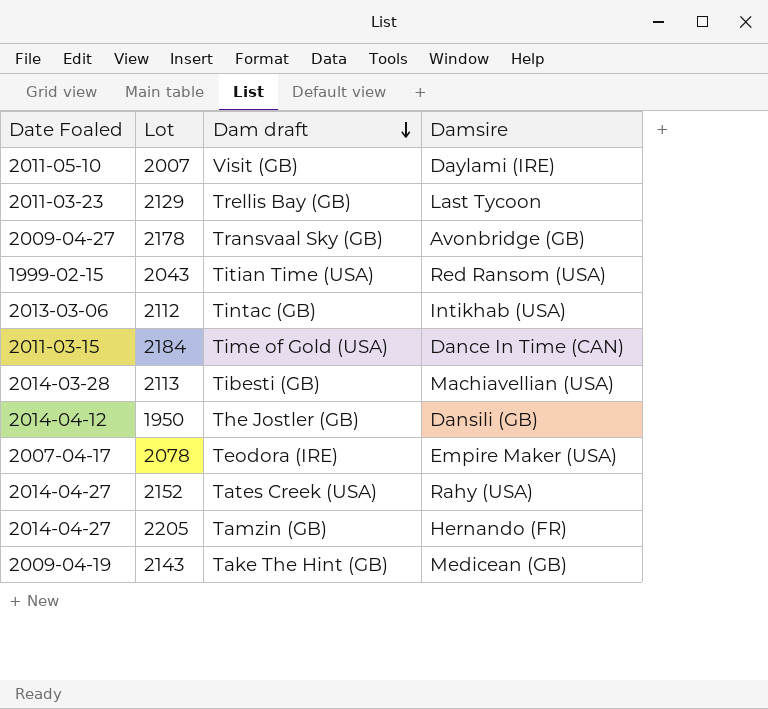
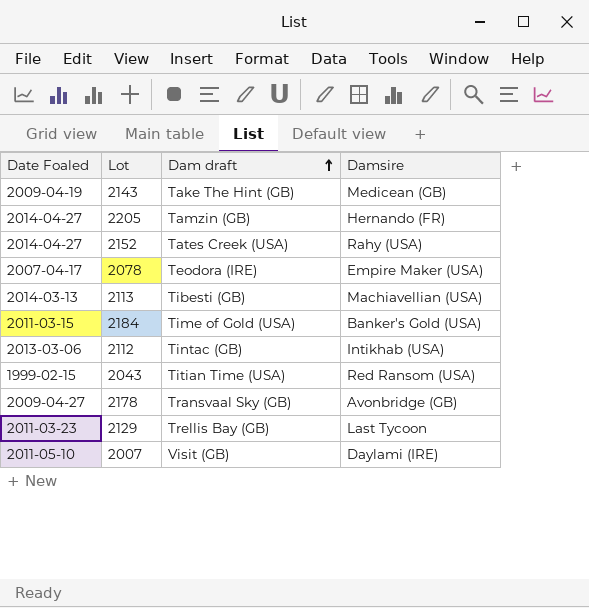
row order: Dam draft descending -> Dam draft ascending
row 1950: 2014-04-12 | The Jostler (GB) | Dansili (GB) -> none
2113 | Date Foaled: 2014-03-28 -> 2014-03-13
2184 | Damsire: Dance In Time (CAN) -> Banker's Gold (USA)

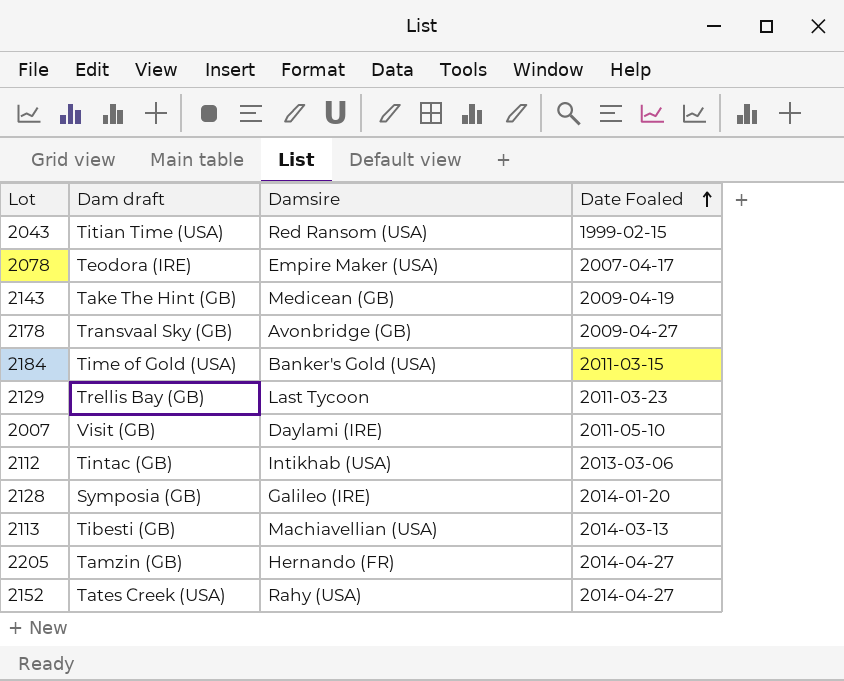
row order: Dam draft ascending -> Date Foaled ascending
column Date Foaled | position: 1 -> 4
row 2128: none -> Symposia (GB) | Galileo (IRE) | 2014-01-20

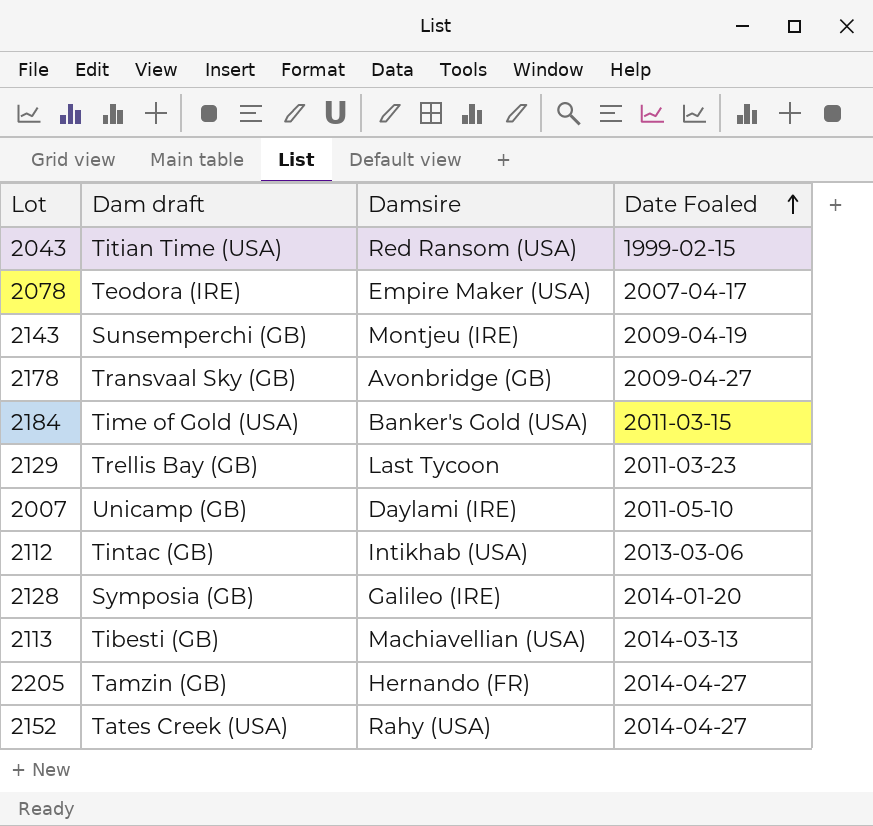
2143 | Dam draft: Take The Hint (GB) -> Sunsemperchi (GB)
2143 | Damsire: Medicean (GB) -> Montjeu (IRE)
2007 | Dam draft: Visit (GB) -> Unicamp (GB)

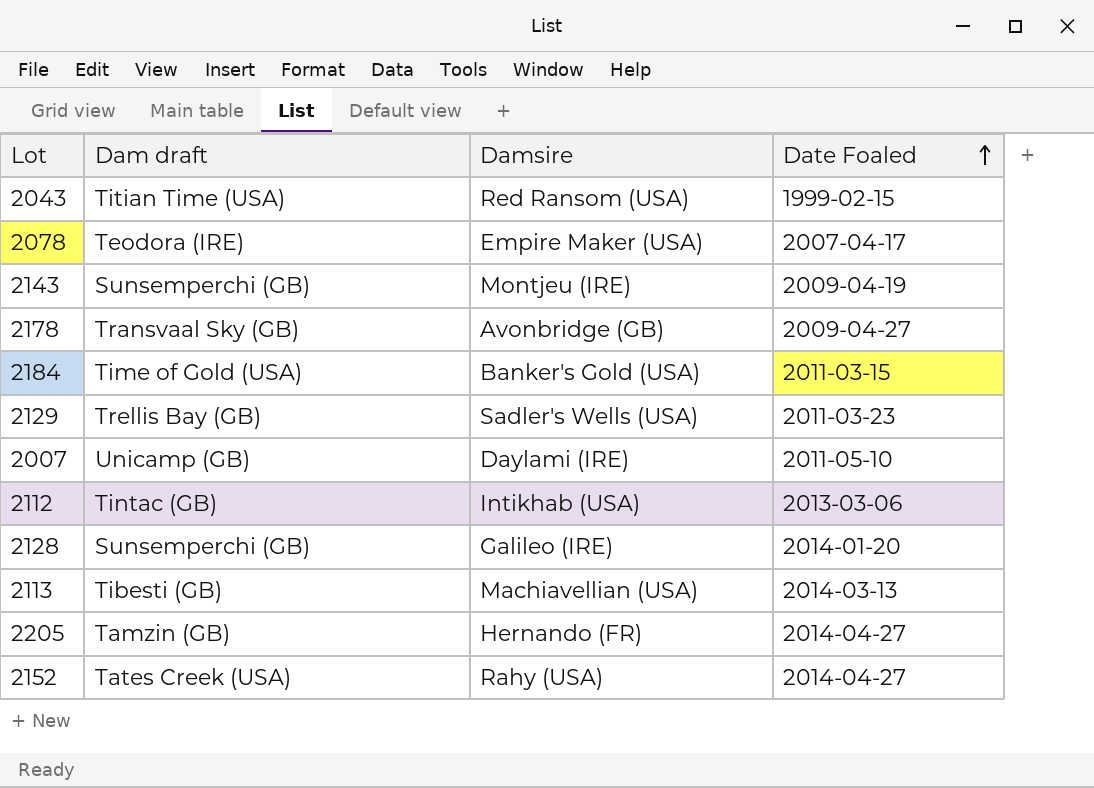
2129 | Damsire: Last Tycoon -> Sadler's Wells (USA)
2128 | Dam draft: Symposia (GB) -> Sunsemperchi (GB)

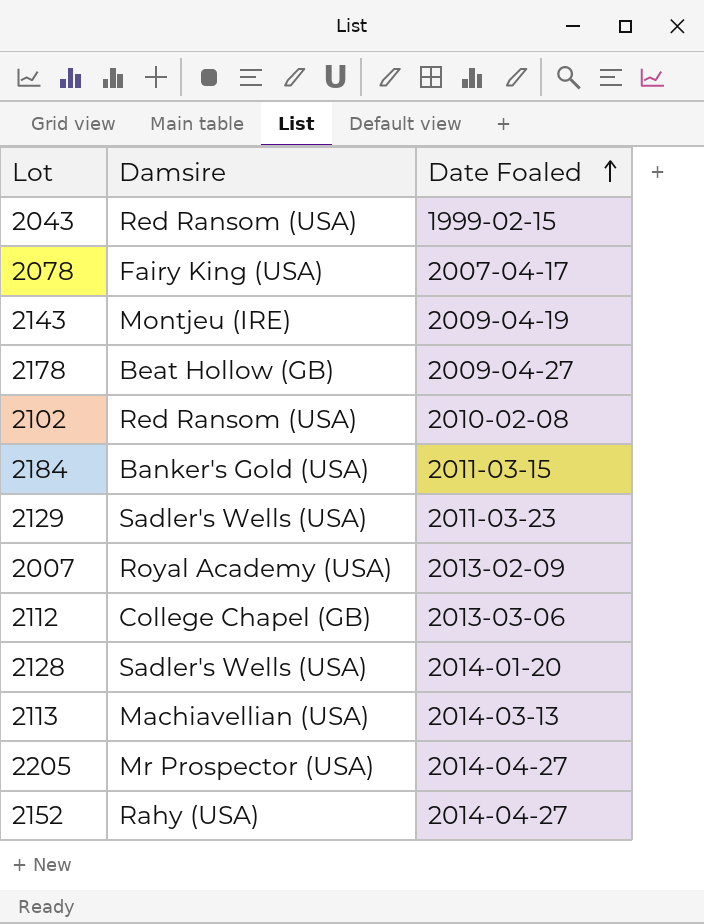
column Dam draft | position: 2 -> none
2078 | Damsire: Empire Maker (USA) -> Fairy King (USA)
2178 | Damsire: Avonbridge (GB) -> Beat Hollow (GB)
row 2102: none -> Red Ransom (USA) | 2010-02-08
2007 | Damsire: Daylami (IRE) -> Royal Academy (USA)
2007 | Date Foaled: 2011-05-10 -> 2013-02-09
2112 | Damsire: Intikhab (USA) -> College Chapel (GB)
2128 | Damsire: Galileo (IRE) -> Sadler's Wells (USA)
2205 | Damsire: Hernando (FR) -> Mr Prospector (USA)

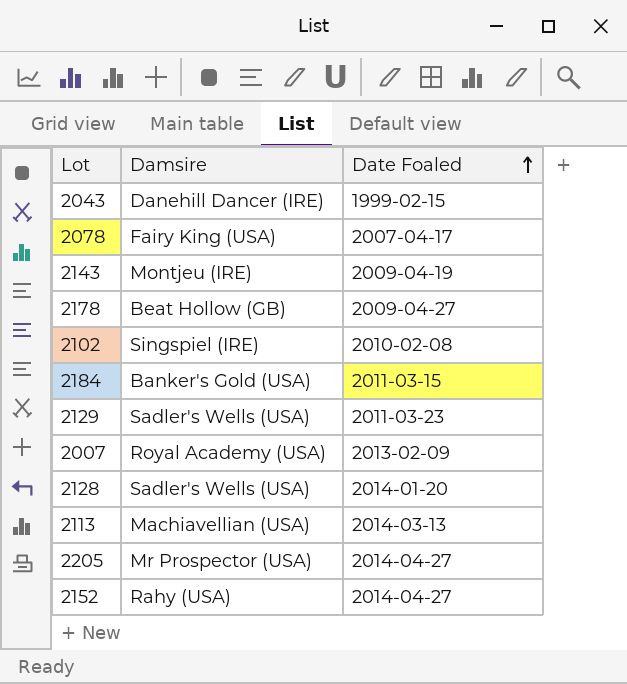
row 2112: College Chapel (GB) | 2013-03-06 -> none
2043 | Damsire: Red Ransom (USA) -> Danehill Dancer (IRE)
2102 | Damsire: Red Ransom (USA) -> Singspiel (IRE)

